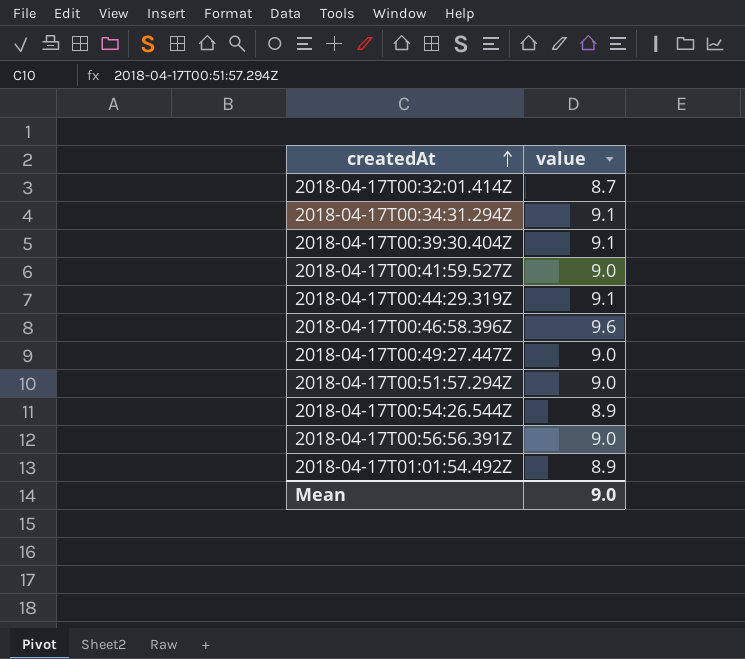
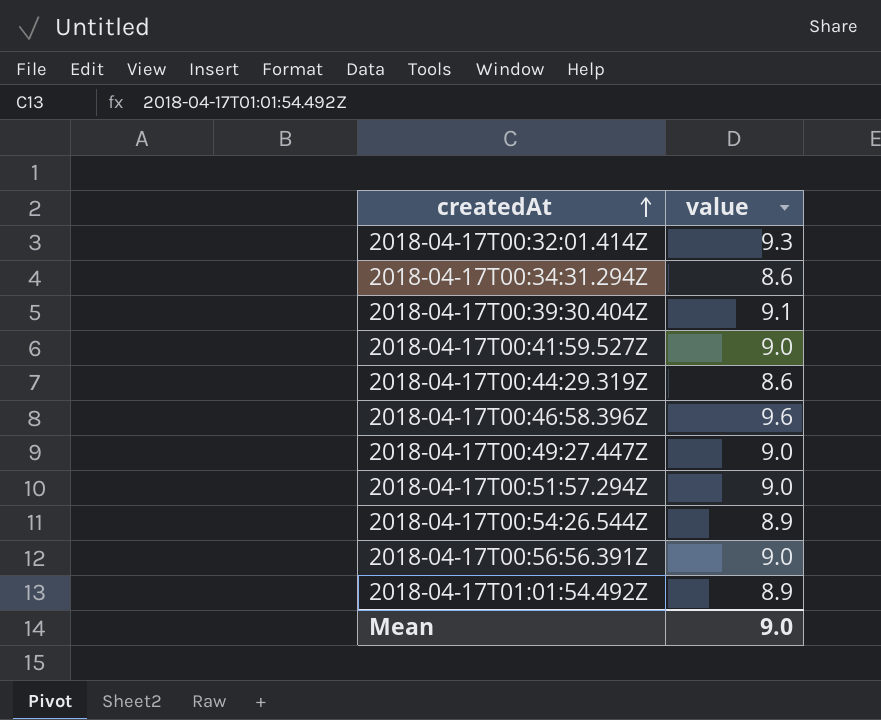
2018-04-17T00:32:01.414Z | value: 8.7 -> 9.3
2018-04-17T00:34:31.294Z | value: 9.1 -> 8.6
2018-04-17T00:44:29.319Z | value: 9.1 -> 8.6

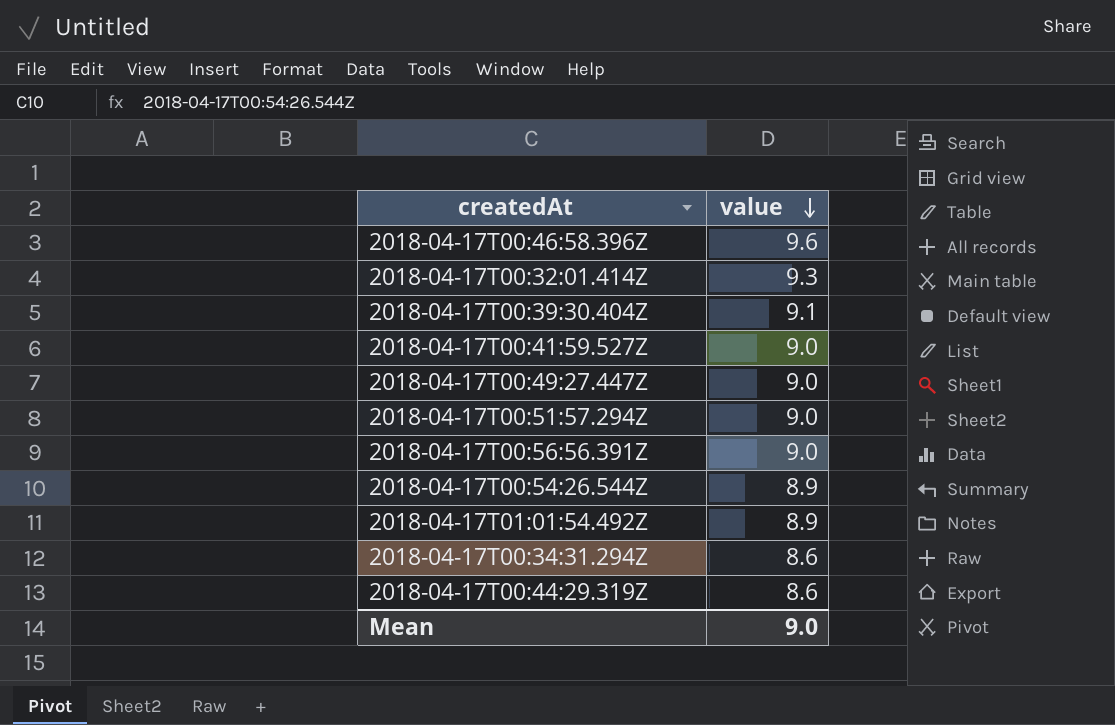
row order: createdAt ascending -> value descending

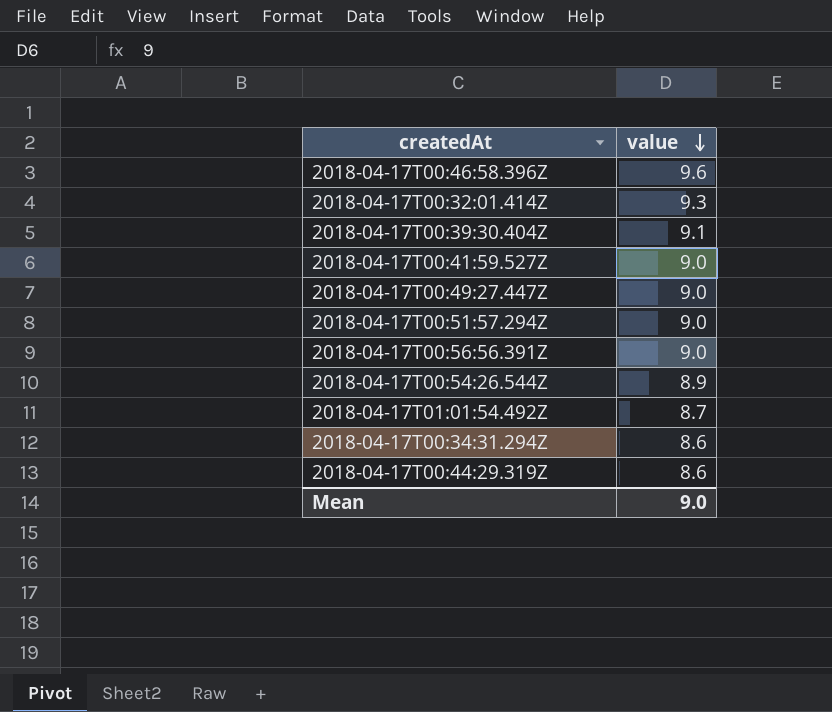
2018-04-17T01:01:54.492Z | value: 8.9 -> 8.7

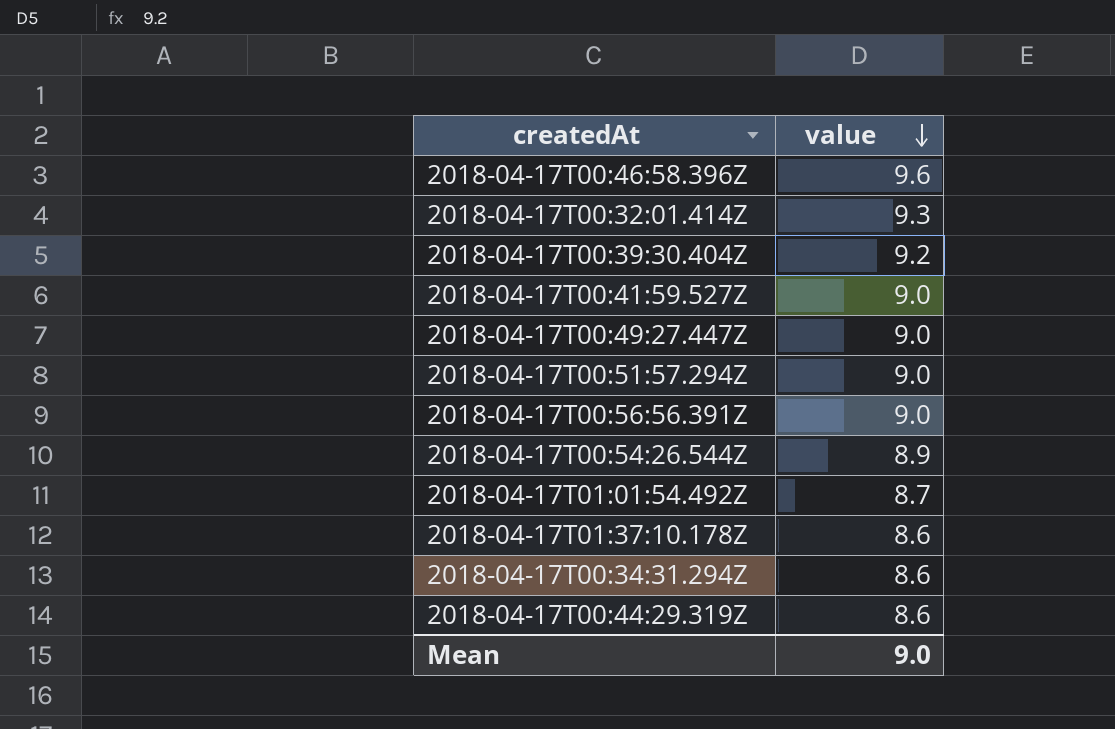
2018-04-17T00:39:30.404Z | value: 9.1 -> 9.2
row 2018-04-17T01:37:10.178Z: none -> 8.6

